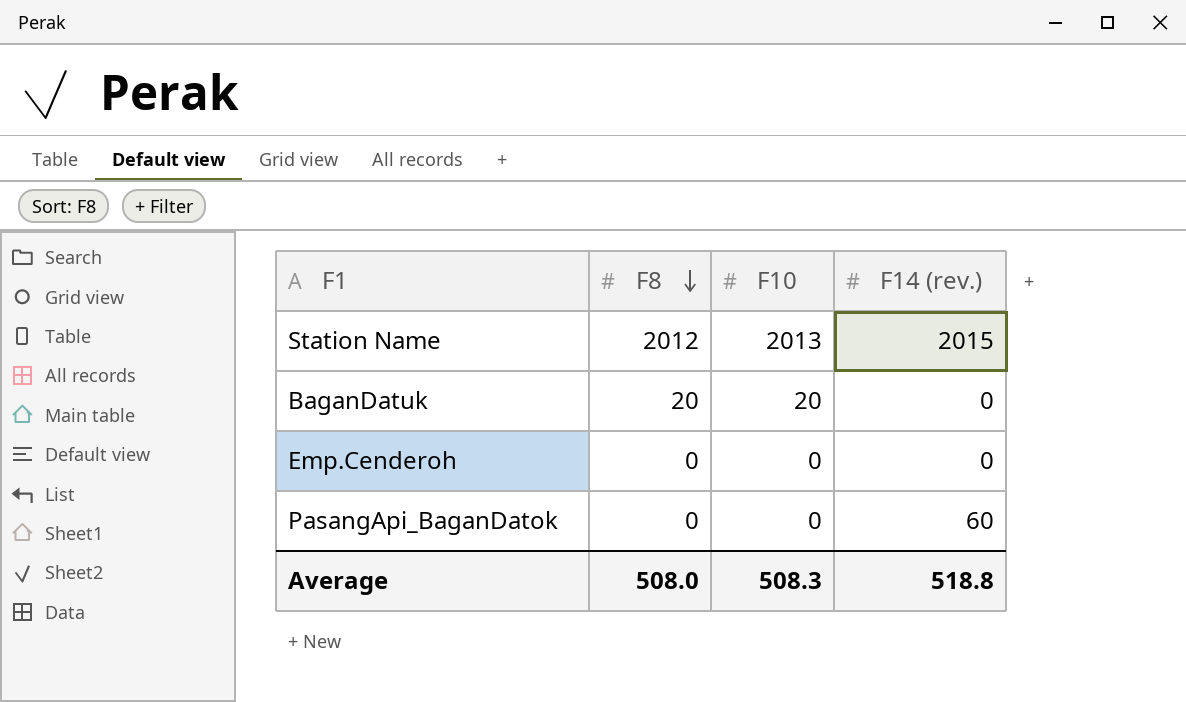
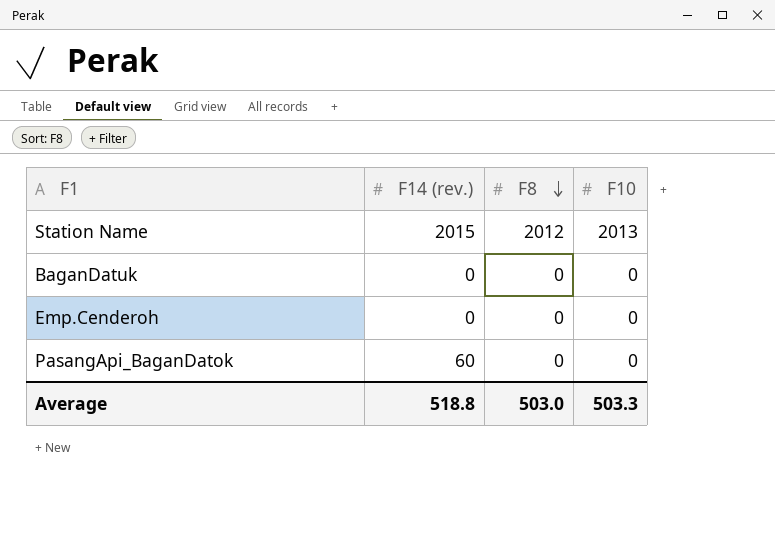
column F14 (rev.) | position: 4 -> 2
BaganDatuk | F8: 20 -> 0
BaganDatuk | F10: 20 -> 0
Average | F8: 508.0 -> 503.0
Average | F10: 508.3 -> 503.3

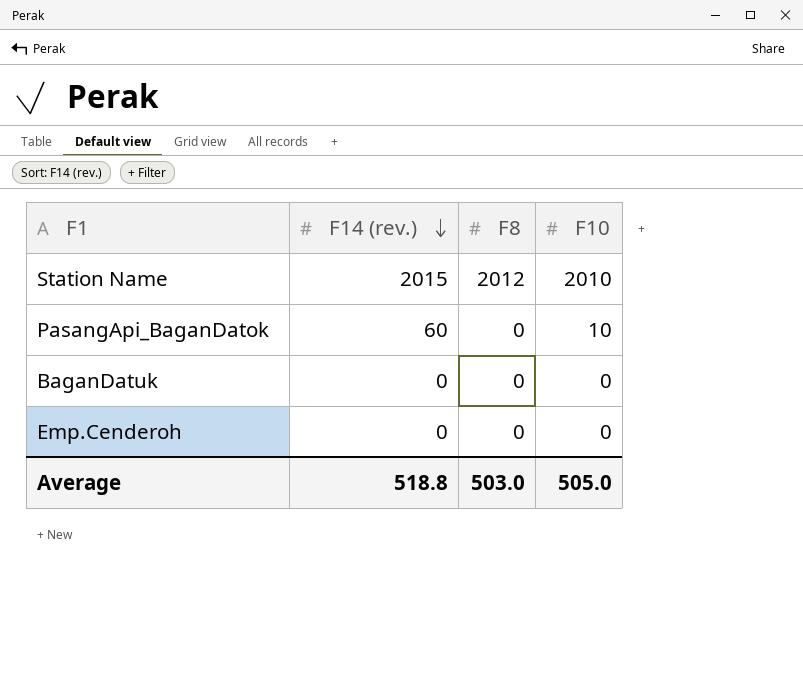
row order: F8 descending -> F14 (rev.) descending
Station Name | F10: 2013 -> 2010
PasangApi_BaganDatok | F10: 0 -> 10
Average | F10: 503.3 -> 505.0

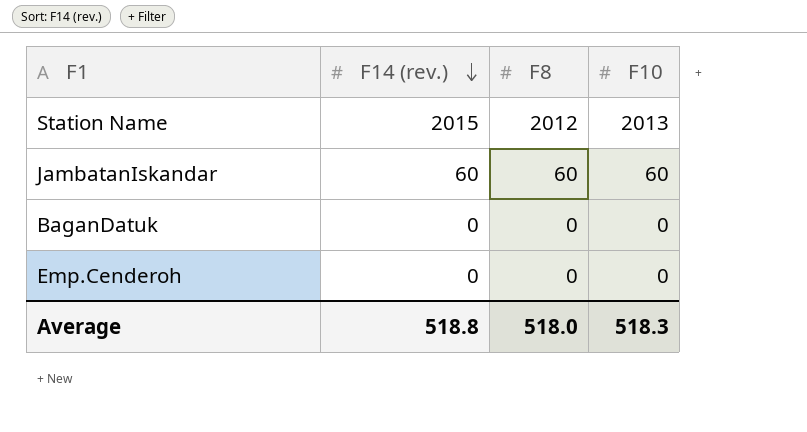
row PasangApi_BaganDatok: 60 | 0 | 10 -> none
Station Name | F10: 2010 -> 2013
row JambatanIskandar: none -> 60 | 60 | 60
Average | F8: 503.0 -> 518.0
Average | F10: 505.0 -> 518.3

